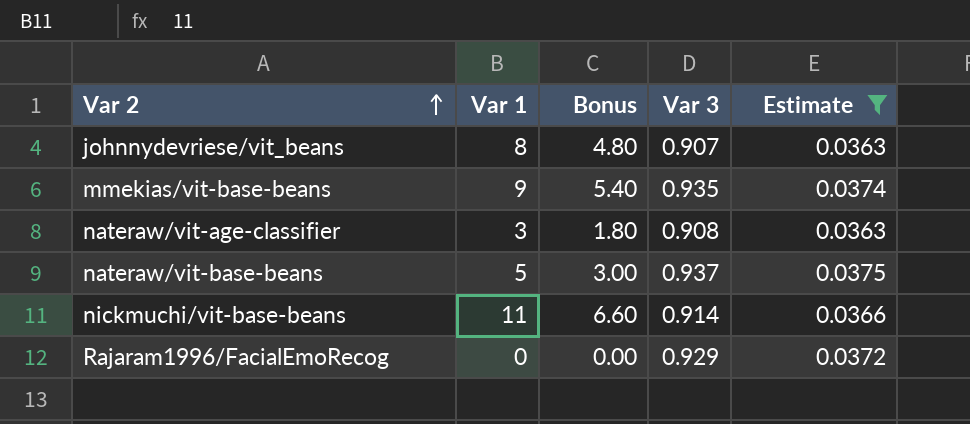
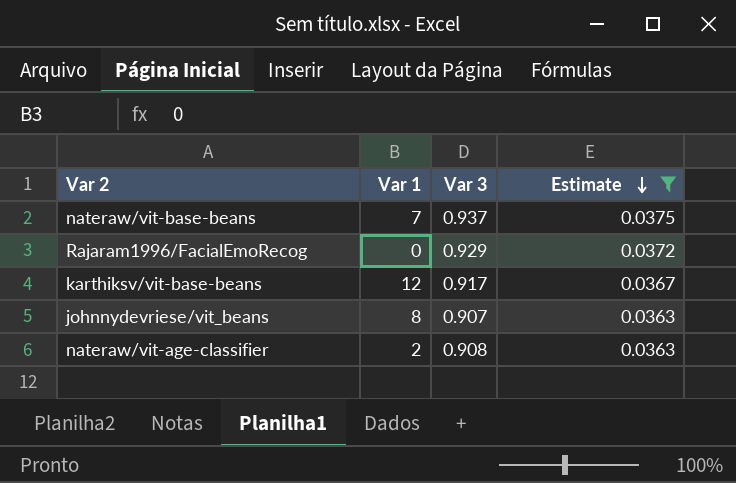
row order: Var 2 ascending -> Estimate descending
column Bonus | formula: [Var 1] * 0.6 -> none
row mmekias/vit-base-beans: 9 | 5.40 | 0.935 | 0.0374 -> none
row nickmuchi/vit-base-beans: 11 | 6.60 | 0.914 | 0.0366 -> none
nateraw/vit-base-beans | Var 1: 5 -> 7
row karthiksv/vit-base-beans: none -> 12 | 0.917 | 0.0367
nateraw/vit-age-classifier | Var 1: 3 -> 2

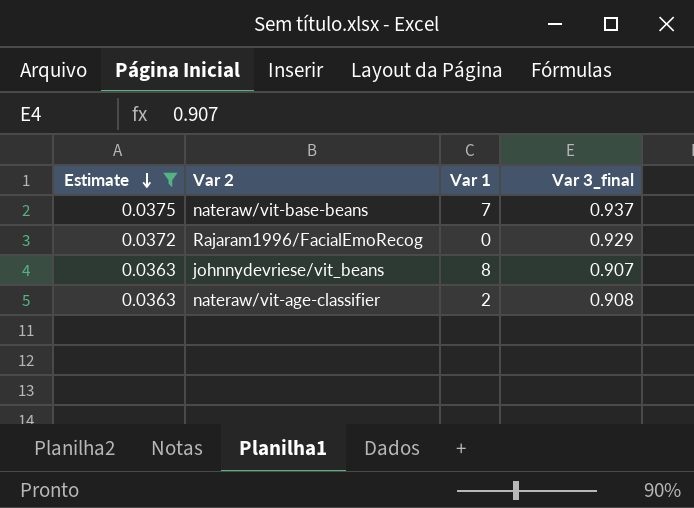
column Estimate | position: 4 -> 1
column name: Var 3 -> Var 3_final
row karthiksv/vit-base-beans: 12 | 0.917 | 0.0367 -> none

